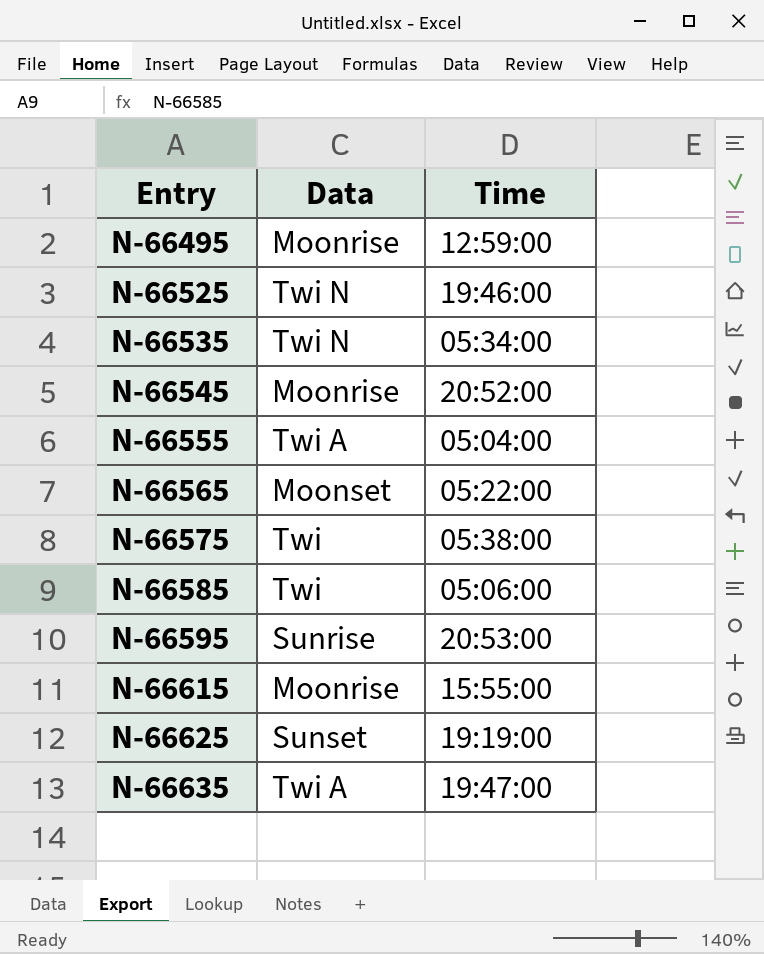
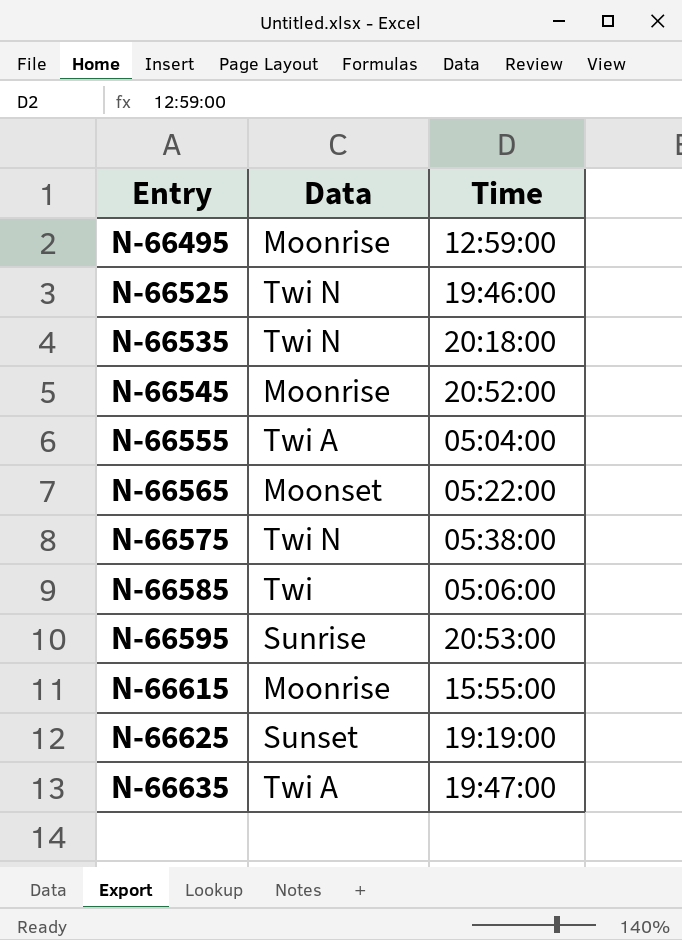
N-66535 | Time: 05:34:00 -> 20:18:00
N-66575 | Data: Twi -> Twi N

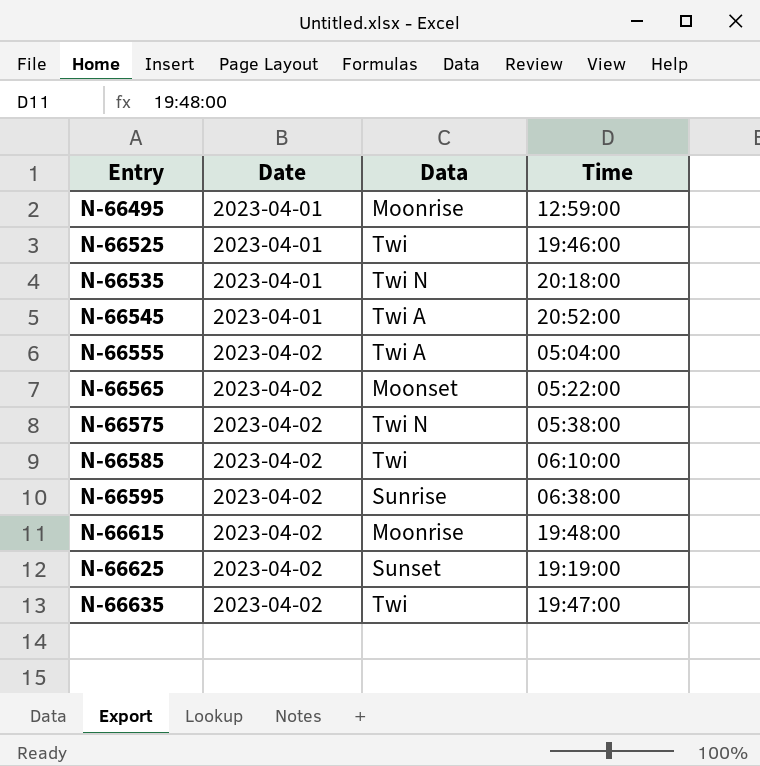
column Date | position: none -> 2
N-66525 | Data: Twi N -> Twi
N-66545 | Data: Moonrise -> Twi A
N-66585 | Time: 05:06:00 -> 06:10:00
N-66595 | Time: 20:53:00 -> 06:38:00
N-66615 | Time: 15:55:00 -> 19:48:00
N-66635 | Data: Twi A -> Twi

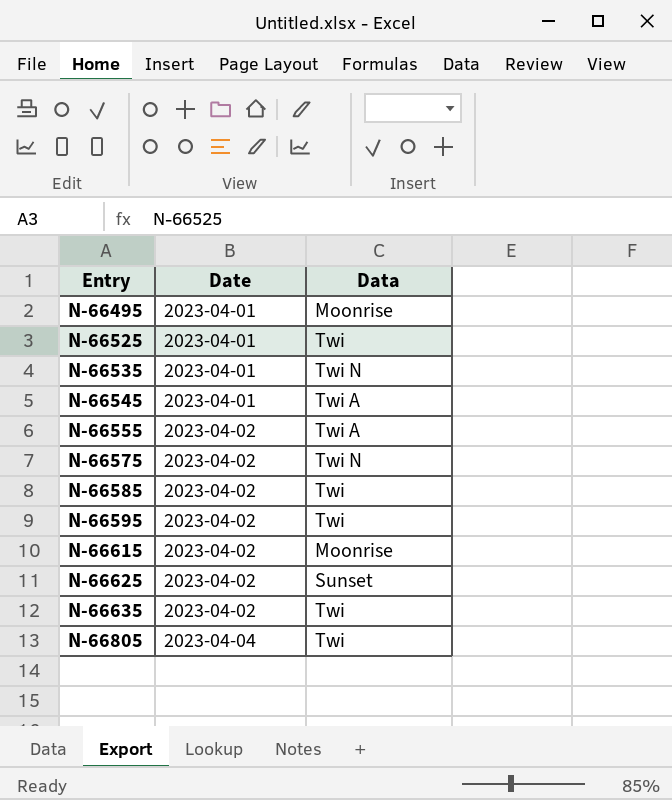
column Time | position: 4 -> none
row N-66565: 2023-04-02 | Moonset | 05:22:00 -> none
N-66595 | Data: Sunrise -> Twi
row N-66805: none -> 2023-04-04 | Twi

